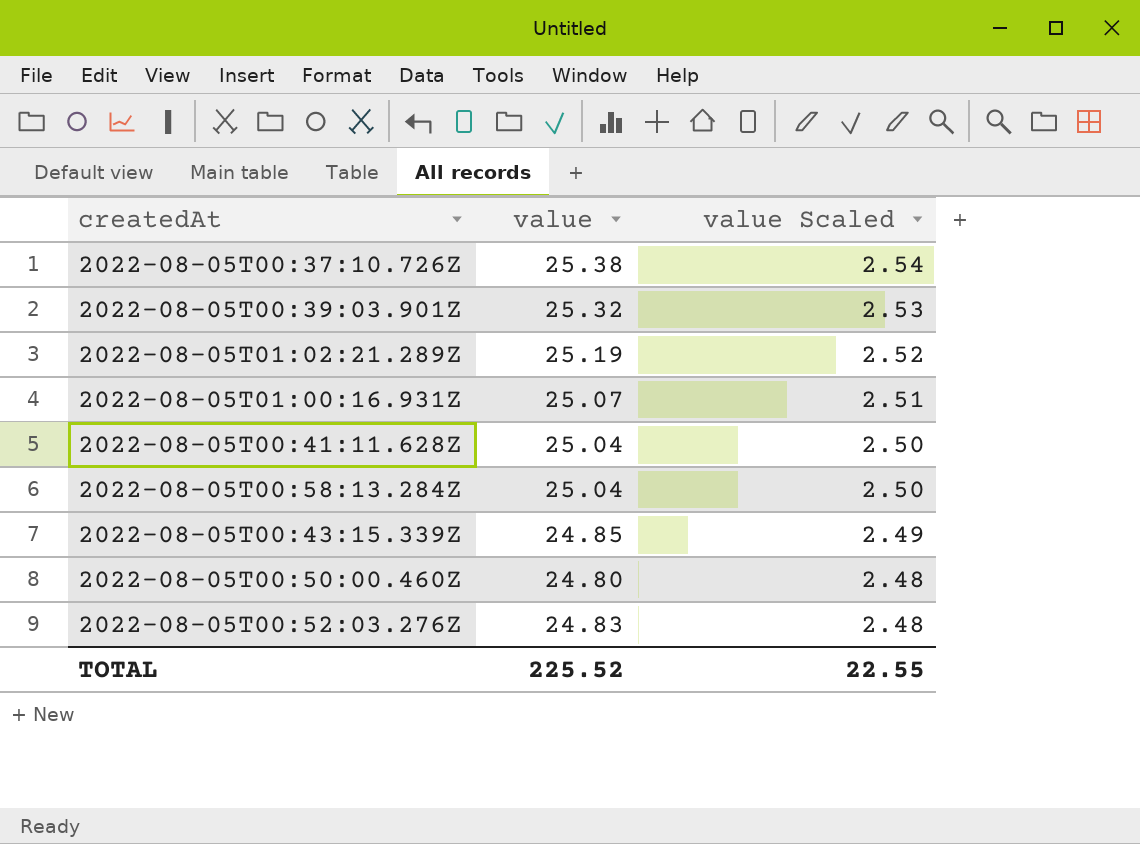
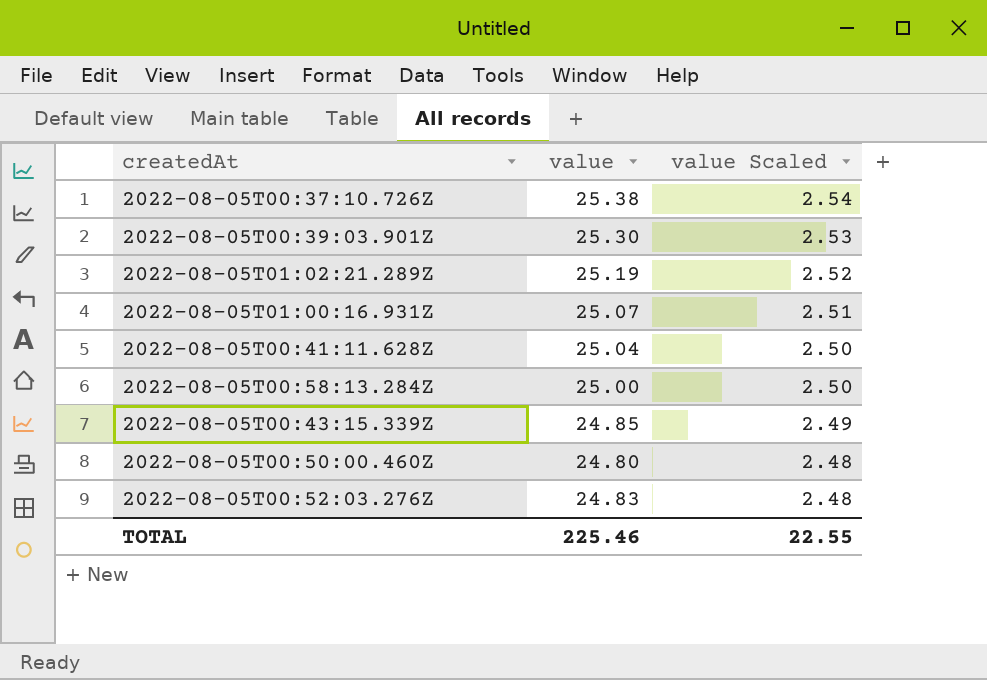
2022-08-05T00:39:03.901Z | value: 25.32 -> 25.30
2022-08-05T00:58:13.284Z | value: 25.04 -> 25.00
TOTAL | value: 225.52 -> 225.46

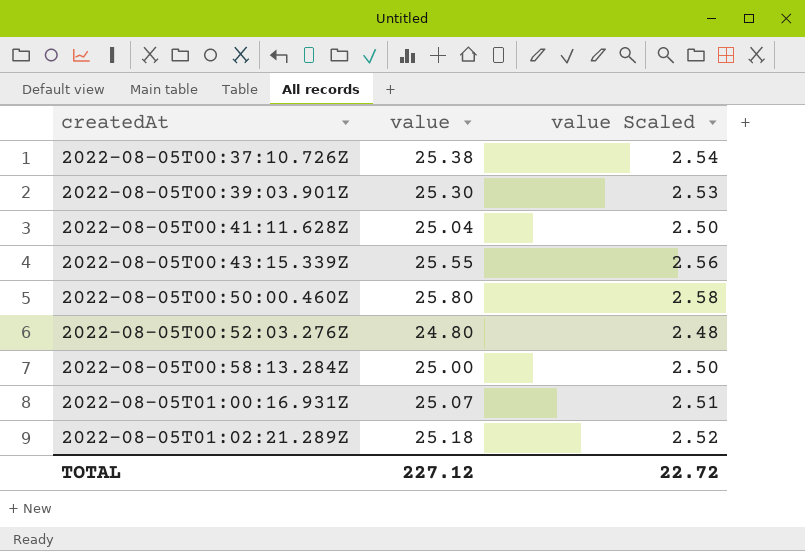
row order: value Scaled descending -> createdAt ascending
2022-08-05T00:43:15.339Z | value: 24.85 -> 25.55
2022-08-05T00:43:15.339Z | value Scaled: 2.49 -> 2.56
2022-08-05T00:50:00.460Z | value: 24.80 -> 25.80
2022-08-05T00:50:00.460Z | value Scaled: 2.48 -> 2.58
2022-08-05T00:52:03.276Z | value: 24.83 -> 24.80
2022-08-05T01:02:21.289Z | value: 25.19 -> 25.18
TOTAL | value: 225.46 -> 227.12
TOTAL | value Scaled: 22.55 -> 22.72

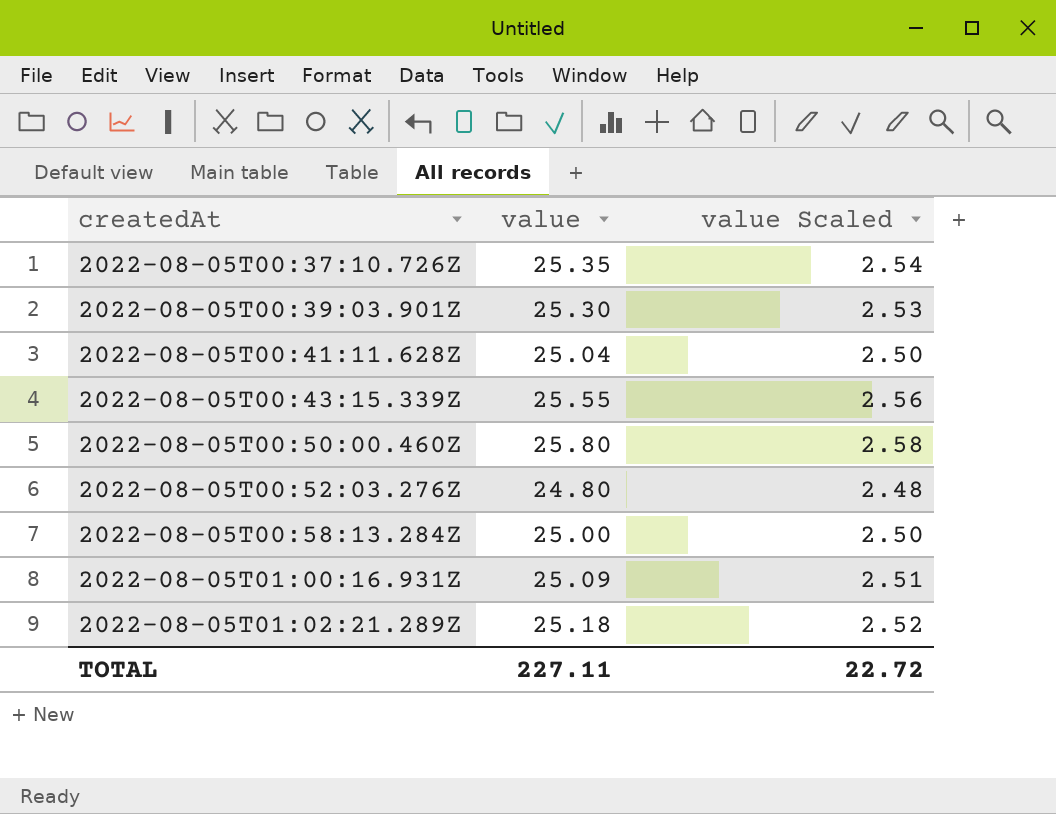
2022-08-05T00:37:10.726Z | value: 25.38 -> 25.35
2022-08-05T01:00:16.931Z | value: 25.07 -> 25.09
TOTAL | value: 227.12 -> 227.11

